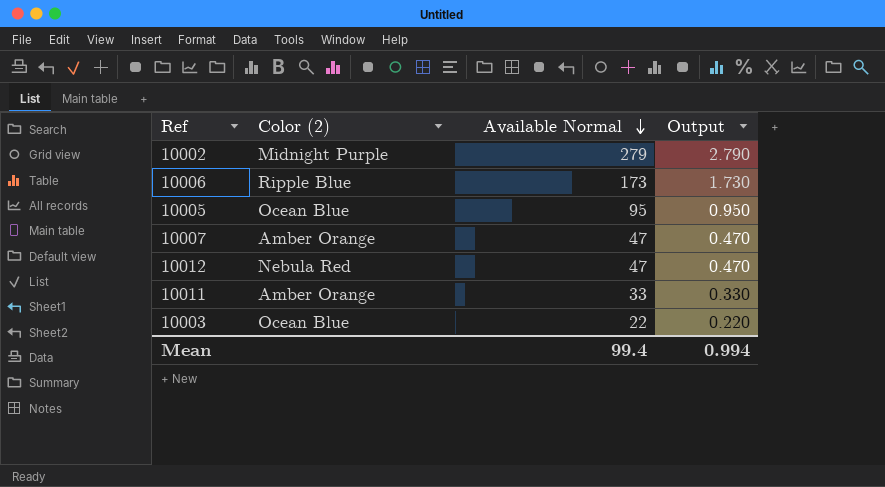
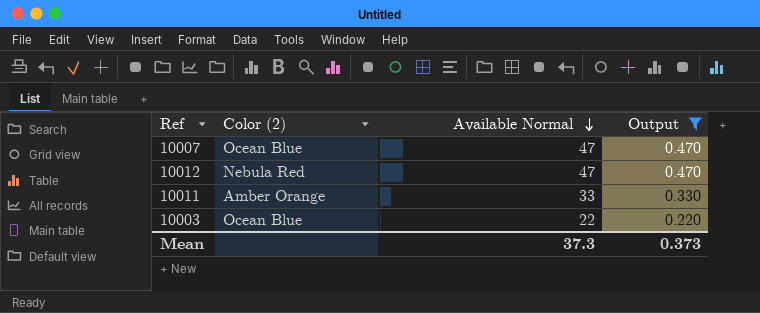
filter: none -> Output <= 0.470
10007 | Color (2): Amber Orange -> Ocean Blue
Mean | Available Normal: 99.4 -> 37.3
Mean | Output: 0.994 -> 0.373

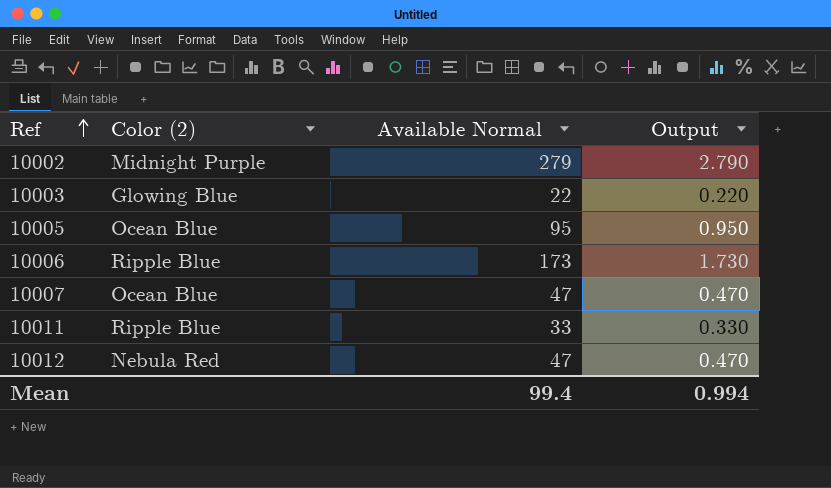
filter: Output <= 0.470 -> none
row order: Available Normal descending -> Ref ascending
10003 | Color (2): Ocean Blue -> Glowing Blue
10011 | Color (2): Amber Orange -> Ripple Blue
Mean | Available Normal: 37.3 -> 99.4
Mean | Output: 0.373 -> 0.994

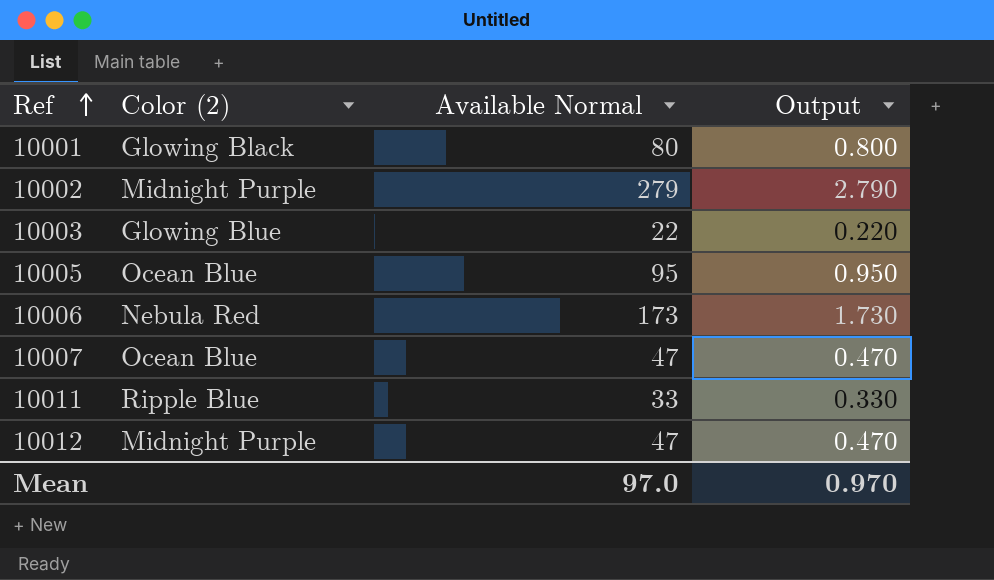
row 10001: none -> Glowing Black | 80 | 0.800
10006 | Color (2): Ripple Blue -> Nebula Red
10012 | Color (2): Nebula Red -> Midnight Purple
Mean | Available Normal: 99.4 -> 97.0
Mean | Output: 0.994 -> 0.970

